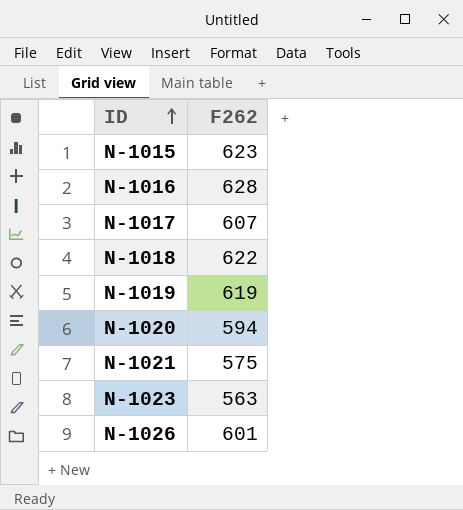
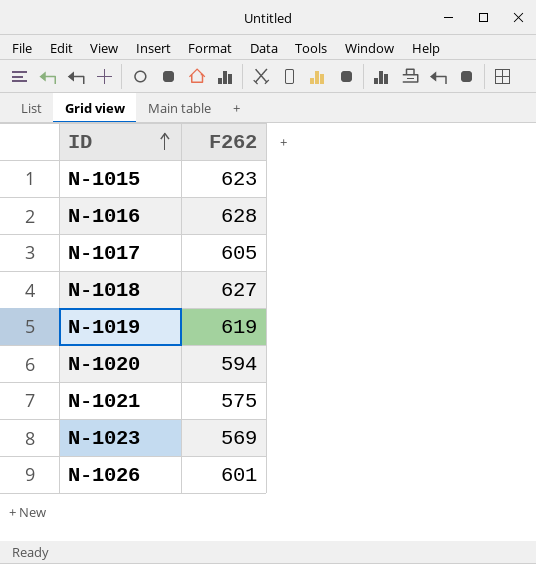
N-1017 | F262: 607 -> 605
N-1018 | F262: 622 -> 627
N-1023 | F262: 563 -> 569

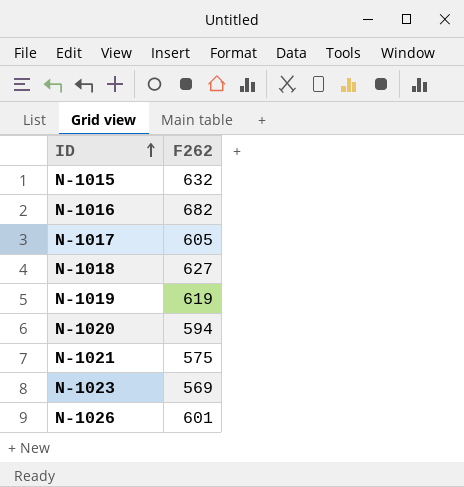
N-1015 | F262: 623 -> 632
N-1016 | F262: 628 -> 682

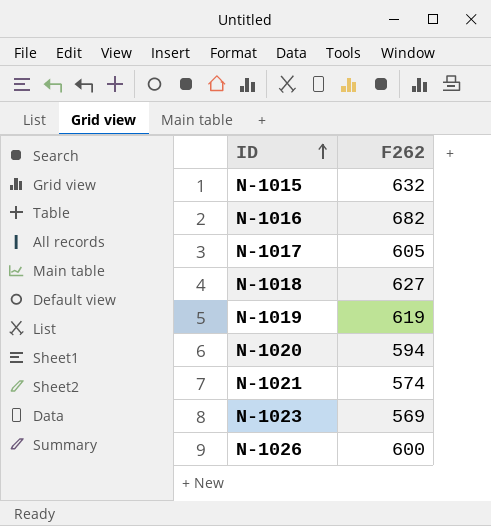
N-1021 | F262: 575 -> 574
N-1026 | F262: 601 -> 600

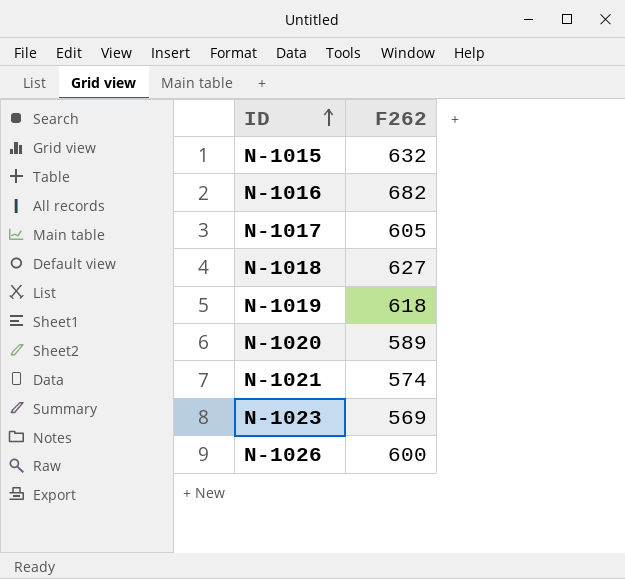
N-1019 | F262: 619 -> 618
N-1020 | F262: 594 -> 589

